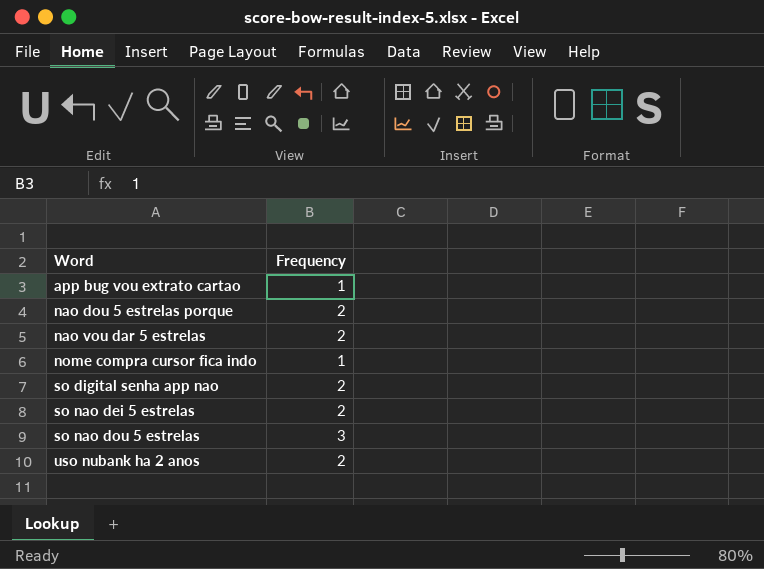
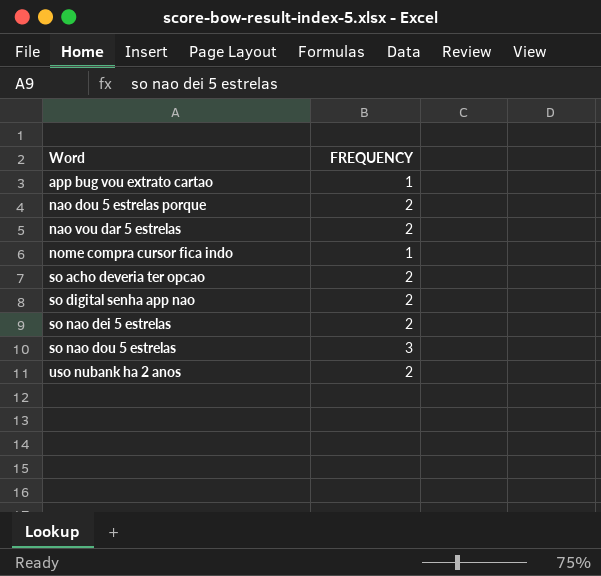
column name: Frequency -> FREQUENCY
row so acho deveria ter opcao: none -> 2

